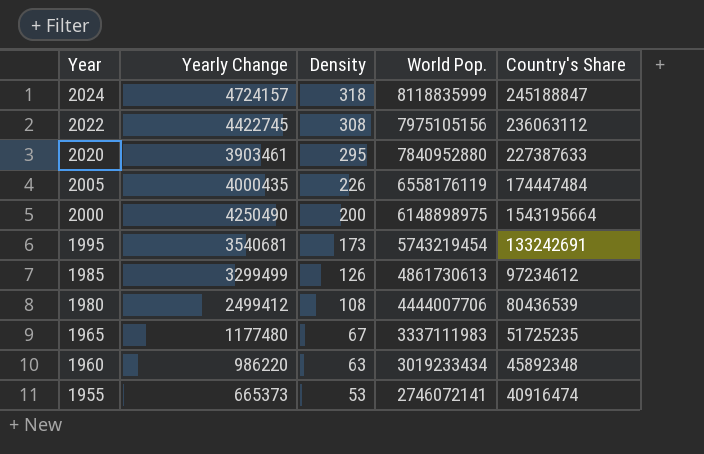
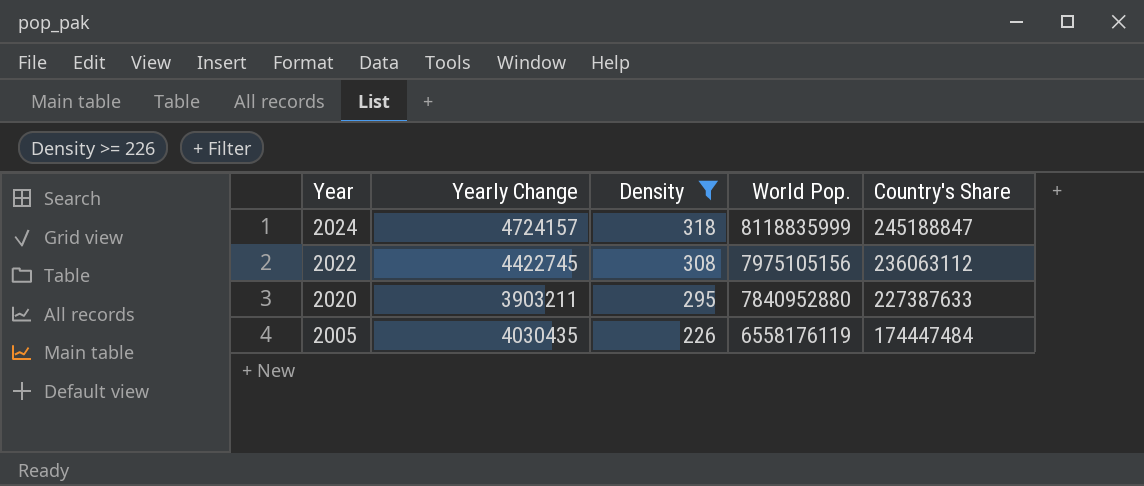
filter: none -> Density >= 226
2020 | Yearly Change: 3903461 -> 3903211
2005 | Yearly Change: 4000435 -> 4030435

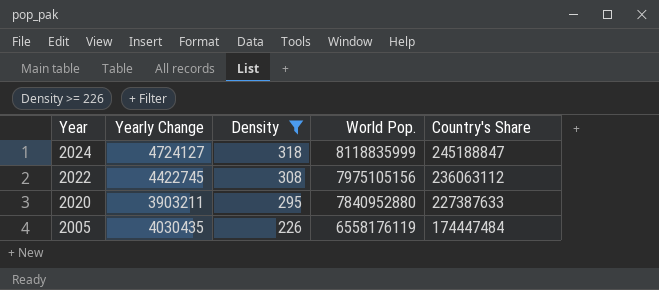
2024 | Yearly Change: 4724157 -> 4724127

